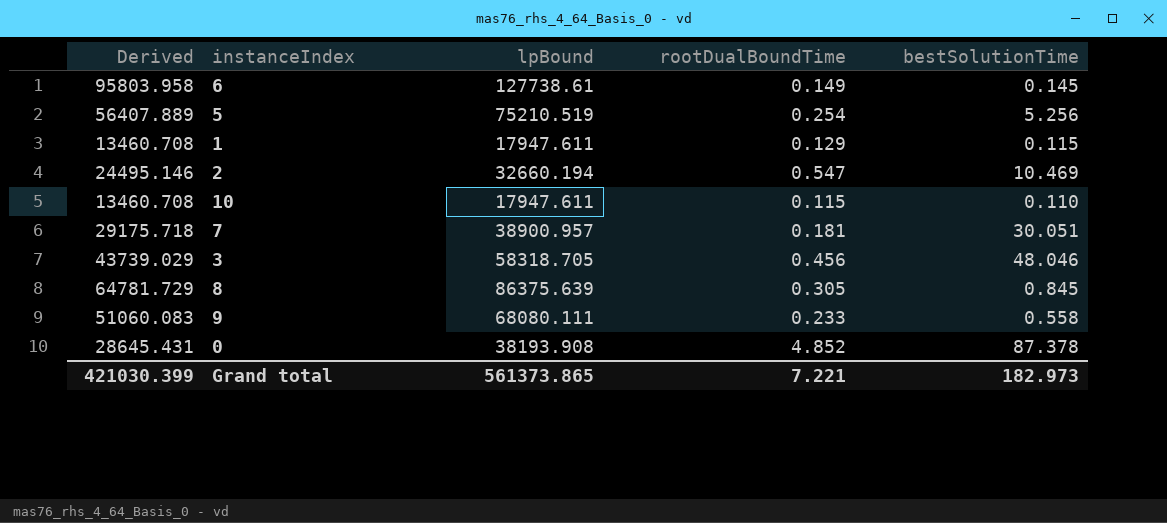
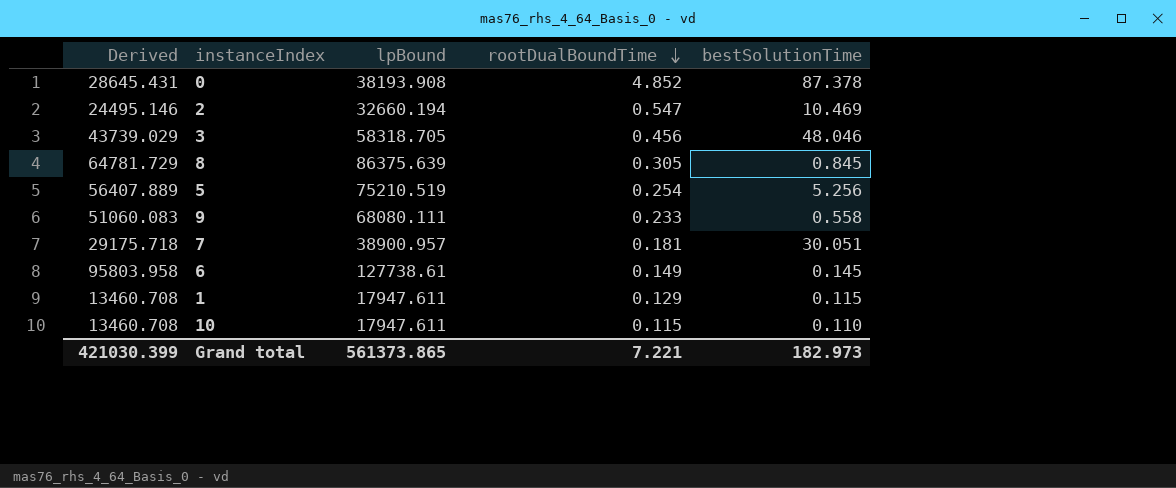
row order: none -> rootDualBoundTime descending

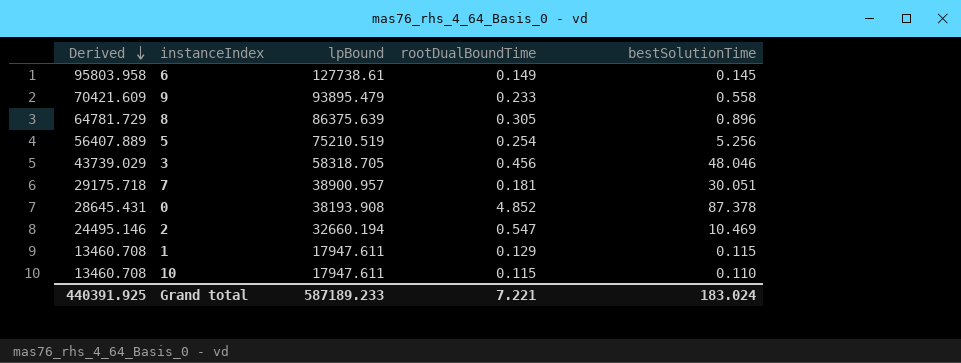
row order: rootDualBoundTime descending -> Derived descending
9 | Derived: 51060.083 -> 70421.609
9 | lpBound: 68080.111 -> 93895.479
8 | bestSolutionTime: 0.845 -> 0.896
Grand total | Derived: 421030.399 -> 440391.925
Grand total | lpBound: 561373.865 -> 587189.233
Grand total | bestSolutionTime: 182.973 -> 183.024

